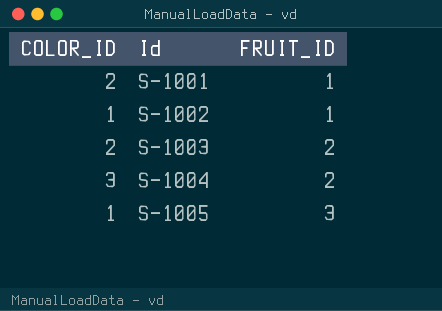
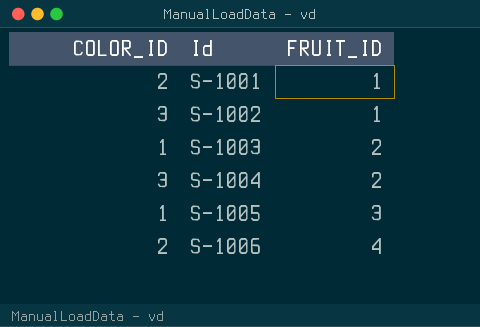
S-1002 | COLOR_ID: 1 -> 3
S-1003 | COLOR_ID: 2 -> 1
row S-1006: none -> 2 | 4

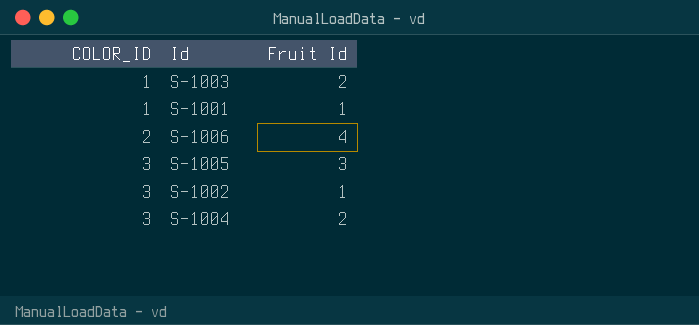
row order: Id ascending -> COLOR_ID ascending
column name: FRUIT_ID -> Fruit Id
S-1001 | COLOR_ID: 2 -> 1
S-1005 | COLOR_ID: 1 -> 3

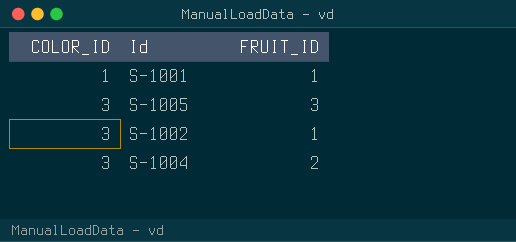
column name: Fruit Id -> FRUIT_ID
row S-1003: 1 | 2 -> none
row S-1006: 2 | 4 -> none

